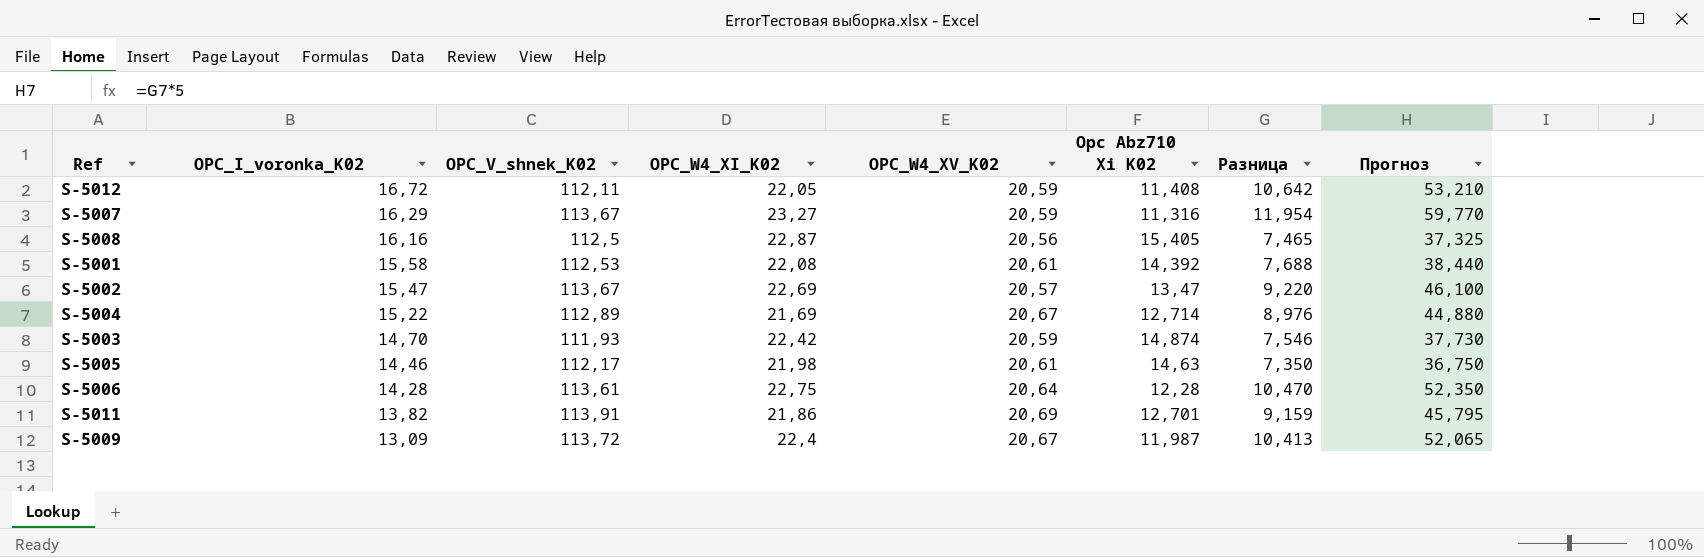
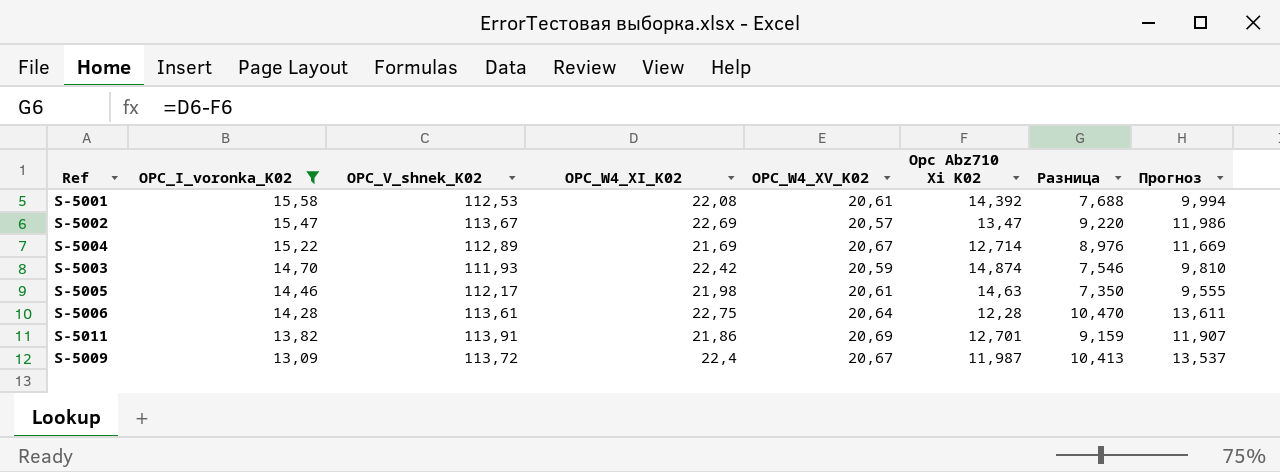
filter: none -> OPC_I_voronka_K02 <= 15,58
column Прогноз | formula: [Разница] * 5 -> [Разница] * 1,3

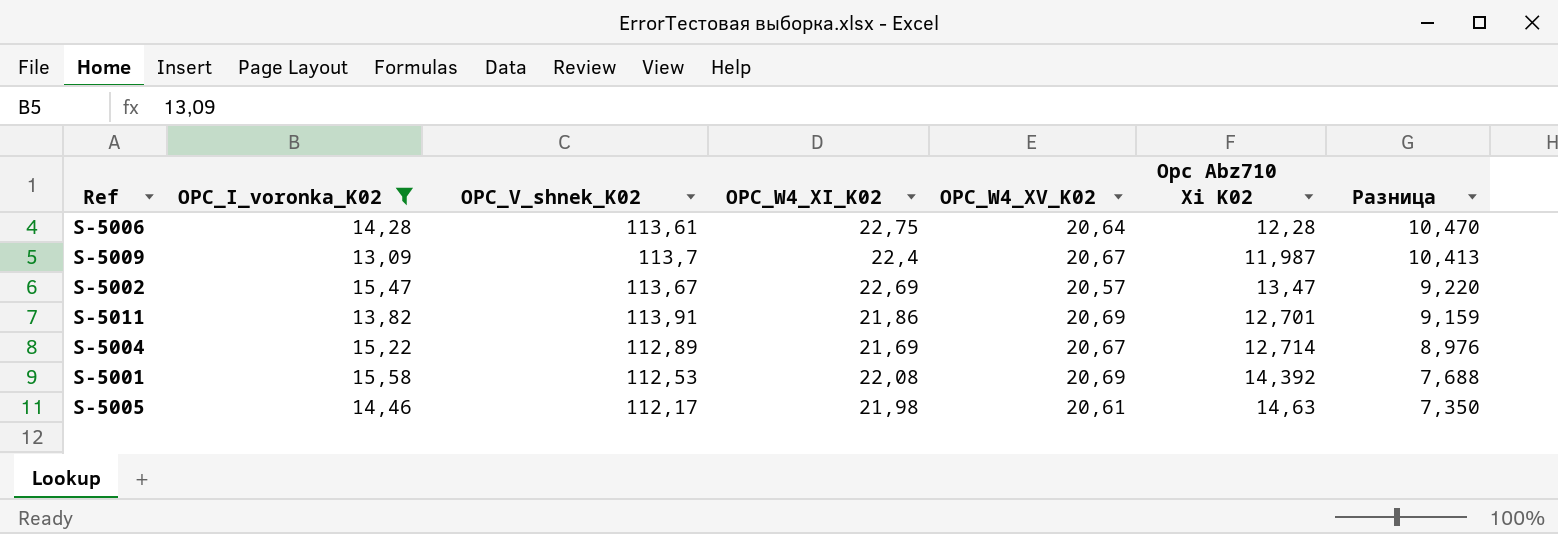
row order: OPC_I_voronka_K02 descending -> Разница descending
column Прогноз | formula: [Разница] * 1,3 -> none
row S-5003: 14,70 | 111,93 | 22,42 | 20,59 | 14,874 | 7,546 | 9,810 -> none
S-5009 | OPC_V_shnek_K02: 113,72 -> 113,7
S-5001 | OPC_W4_XV_K02: 20,61 -> 20,69

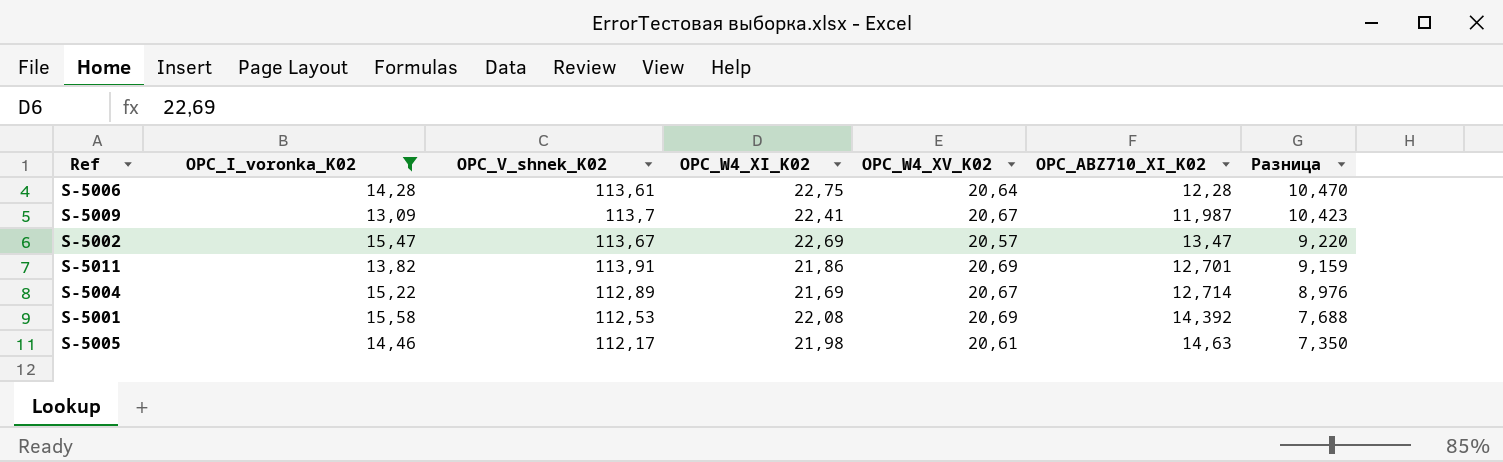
column name: Opc Abz710 Xi K02 -> OPC_ABZ710_XI_K02
S-5009 | OPC_W4_XI_K02: 22,4 -> 22,41
S-5009 | Разница: 10,413 -> 10,423

